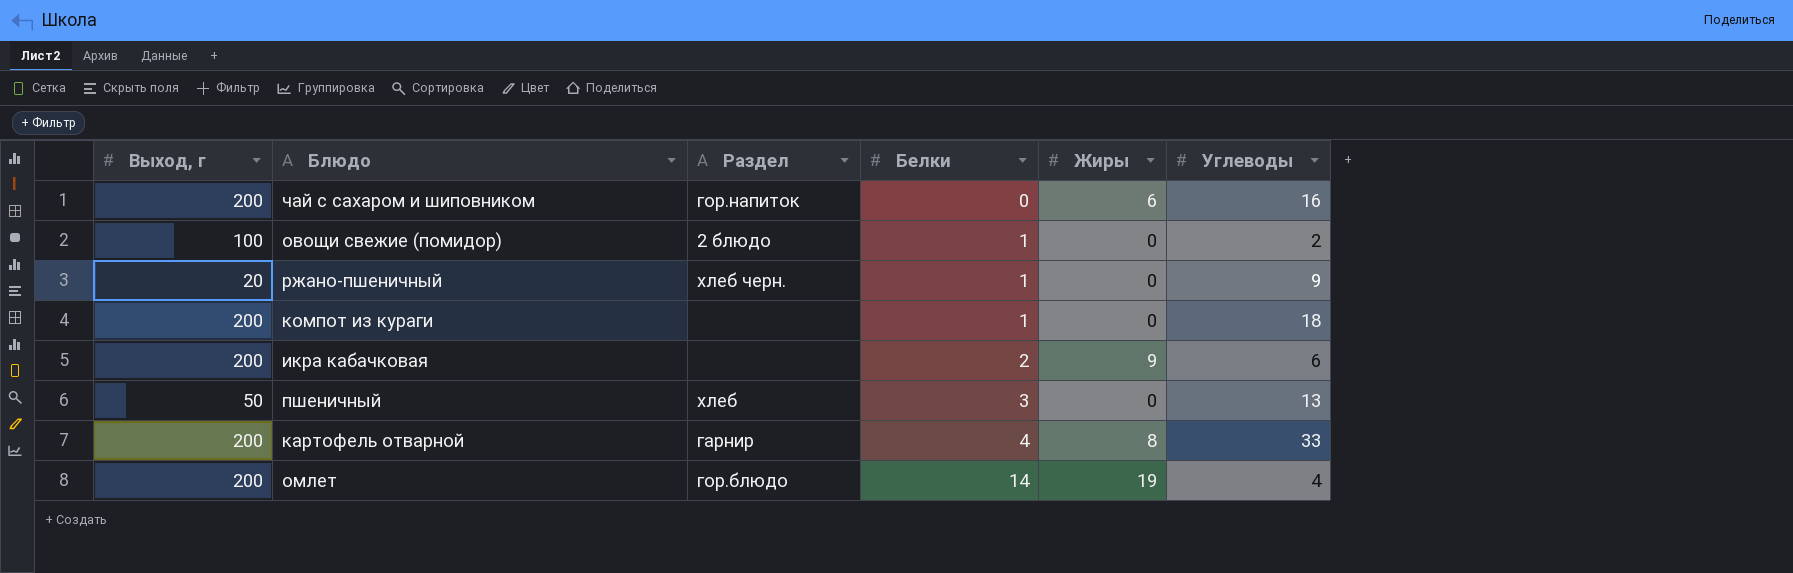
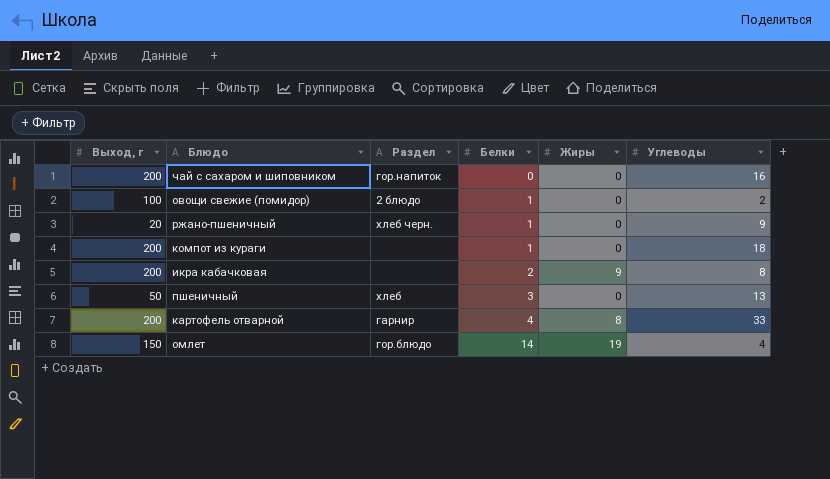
чай с сахаром и шиповником | Жиры: 6 -> 0
икра кабачковая | Углеводы: 6 -> 8
омлет | Выход, г: 200 -> 150

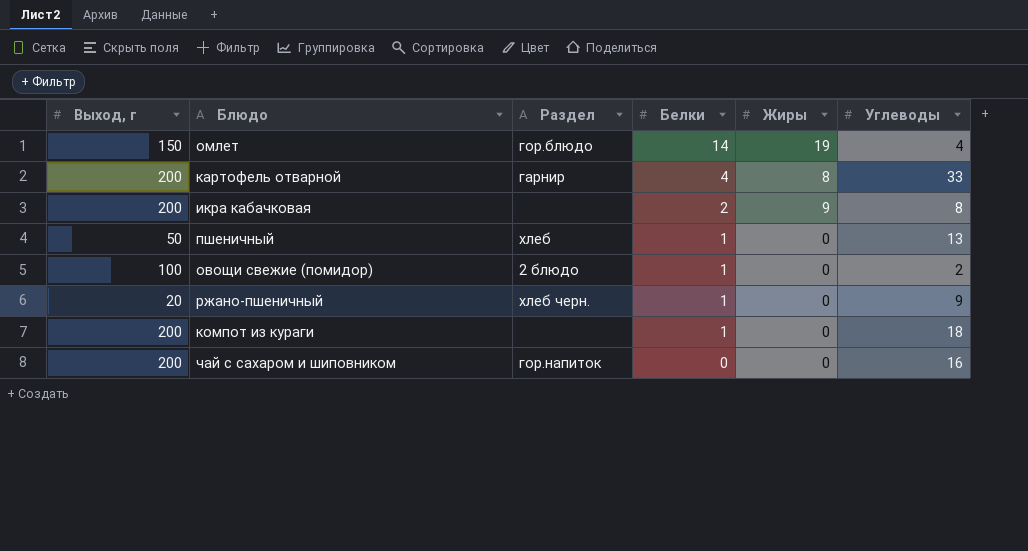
row order: Белки ascending -> Белки descending
пшеничный | Белки: 3 -> 1

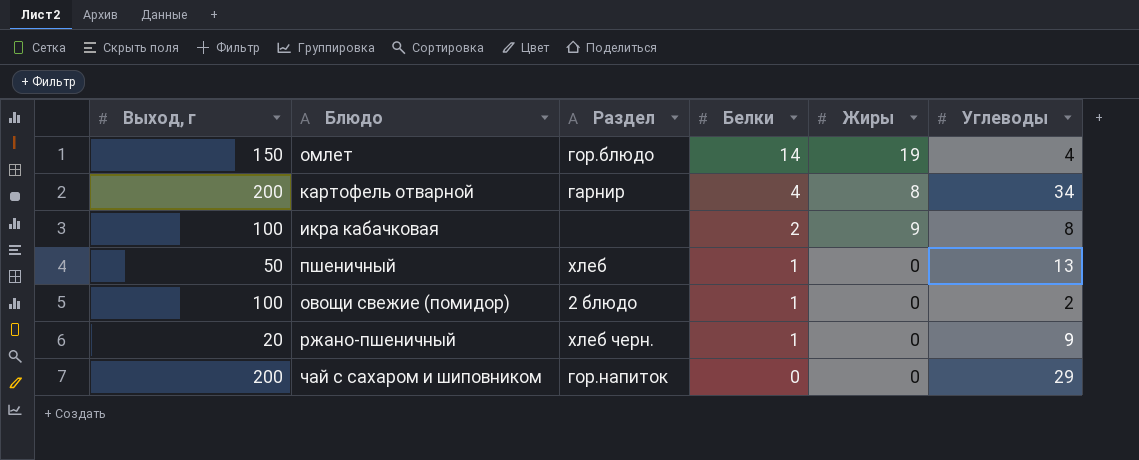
row компот из кураги: 200 | none | 1 | 0 | 18 -> none
картофель отварной | Углеводы: 33 -> 34
икра кабачковая | Выход, г: 200 -> 100
чай с сахаром и шиповником | Углеводы: 16 -> 29

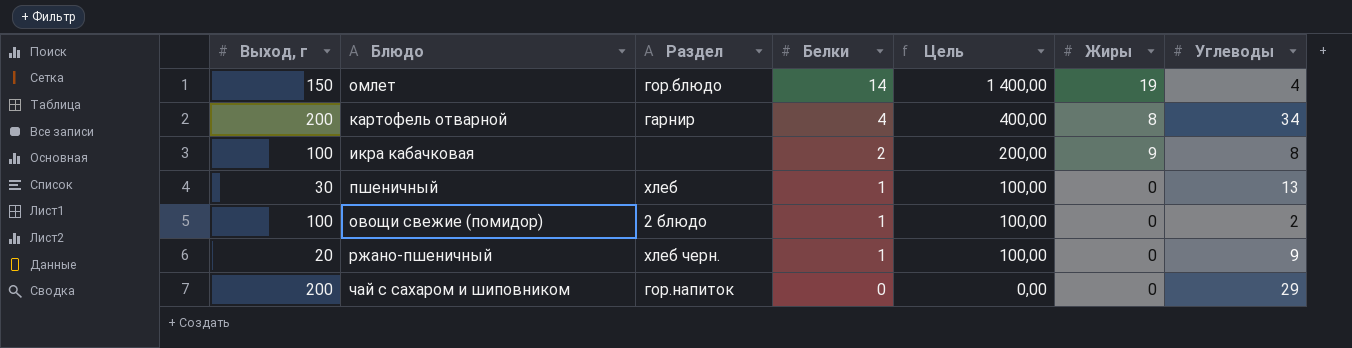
column Цель | formula: none -> [Белки] * 100
пшеничный | Выход, г: 50 -> 30

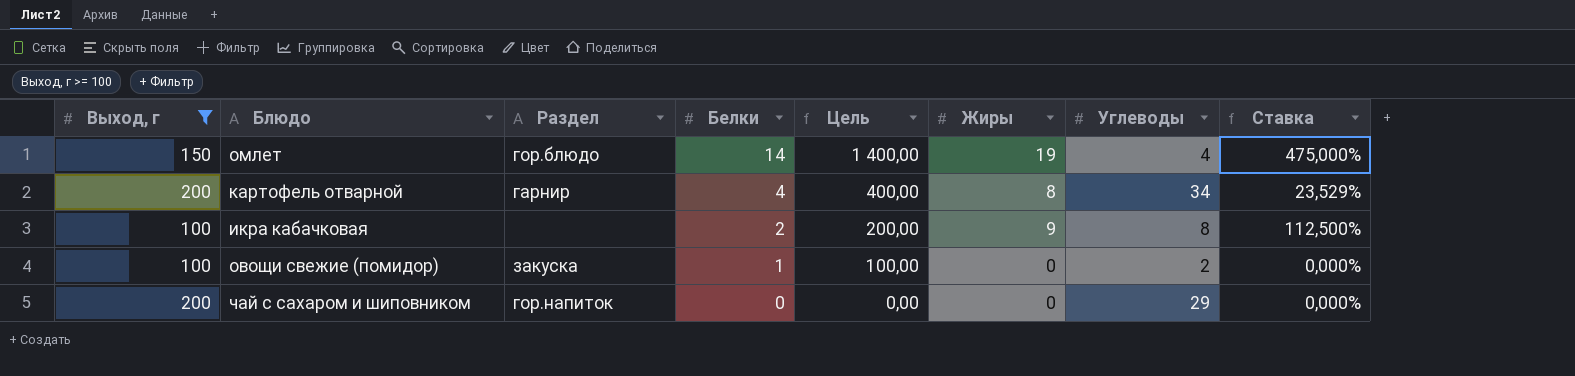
filter: none -> Выход, г >= 100
column Ставка | formula: none -> [Жиры] / [Углеводы]
овощи свежие (помидор) | Раздел: 2 блюдо -> закуска

